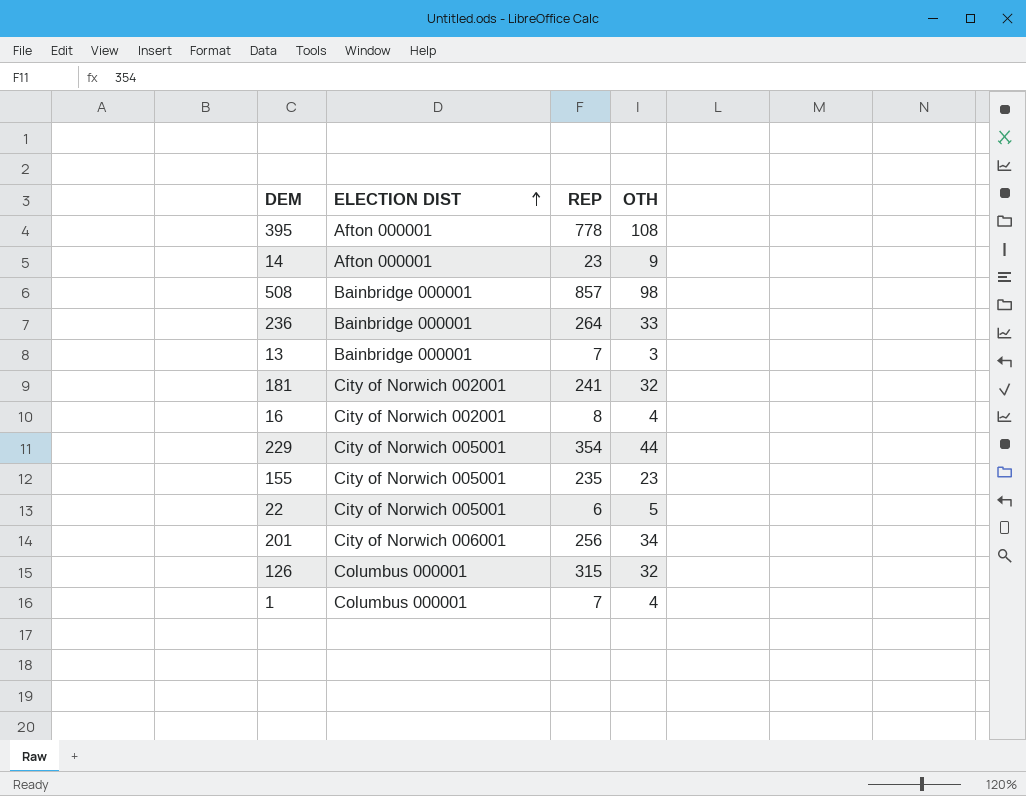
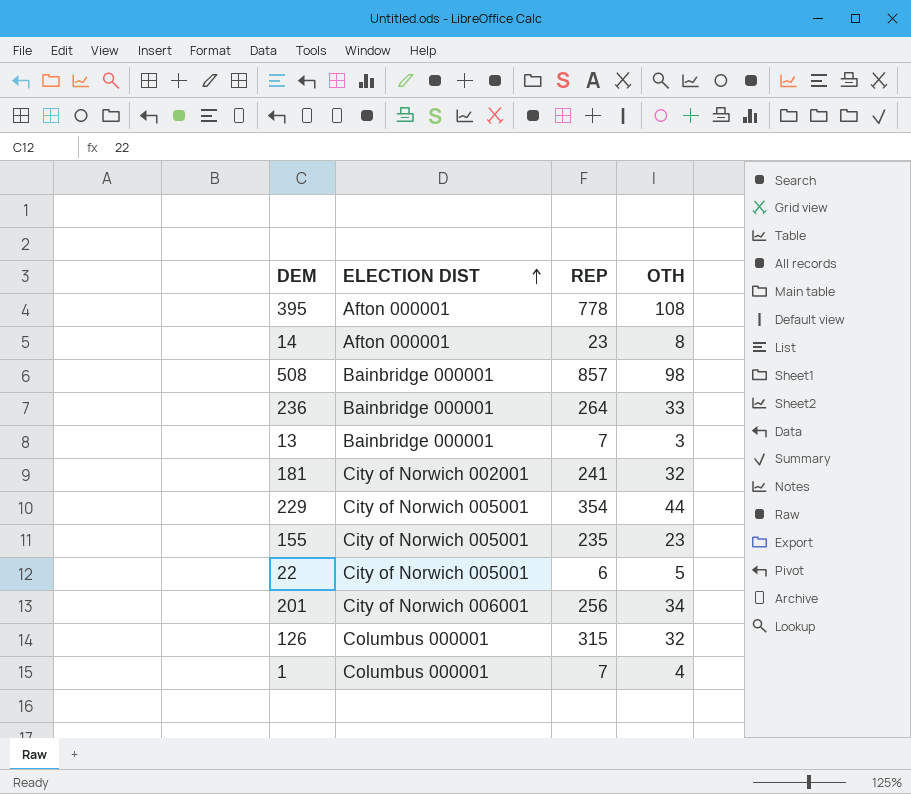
row 16: City of Norwich 002001 | 8 | 4 -> none
14 | OTH: 9 -> 8

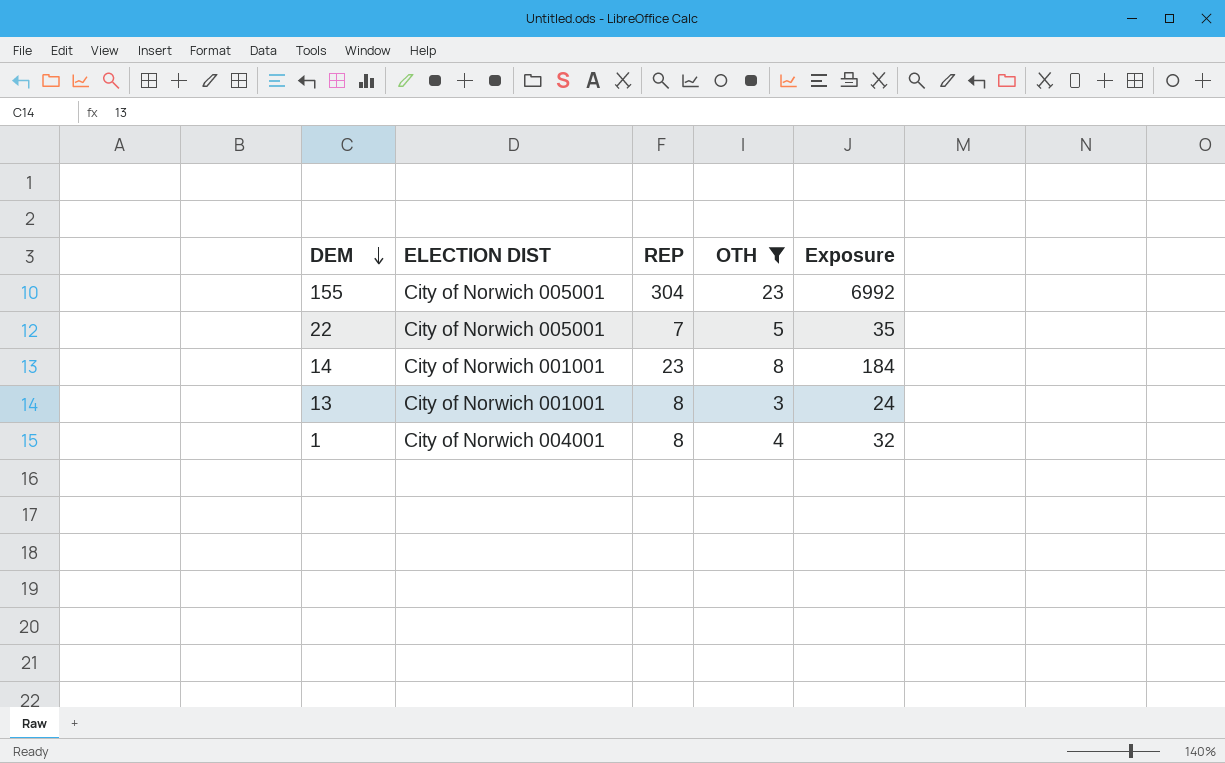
filter: none -> OTH <= 23
row order: ELECTION DIST ascending -> DEM descending
column Exposure | formula: none -> [REP] * [OTH]
155 | REP: 235 -> 304
22 | REP: 6 -> 7
14 | ELECTION DIST: Afton 000001 -> City of Norwich 001001
13 | ELECTION DIST: Bainbridge 000001 -> City of Norwich 001001
13 | REP: 7 -> 8
1 | ELECTION DIST: Columbus 000001 -> City of Norwich 004001
1 | REP: 7 -> 8

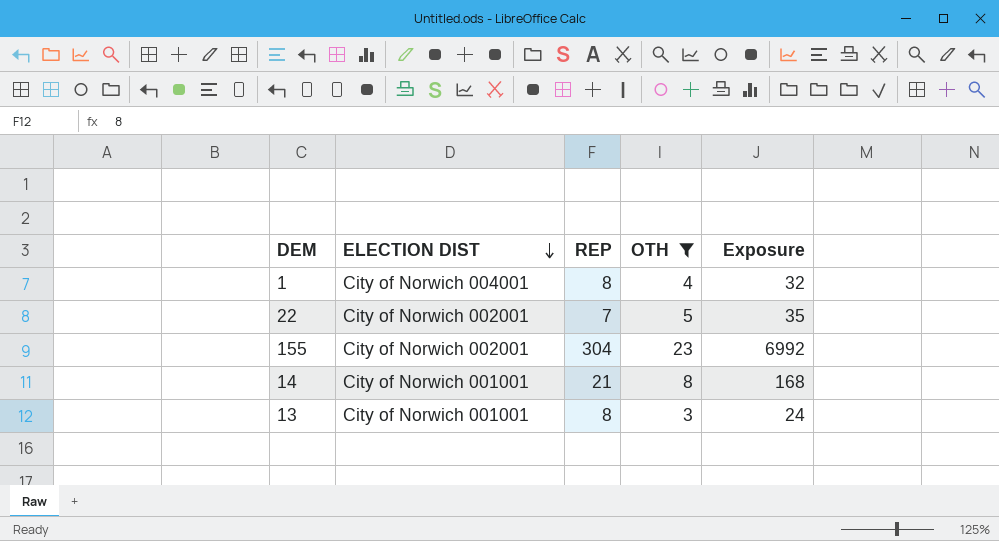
row order: DEM descending -> ELECTION DIST descending
22 | ELECTION DIST: City of Norwich 005001 -> City of Norwich 002001
155 | ELECTION DIST: City of Norwich 005001 -> City of Norwich 002001
14 | REP: 23 -> 21
14 | Exposure: 184 -> 168

